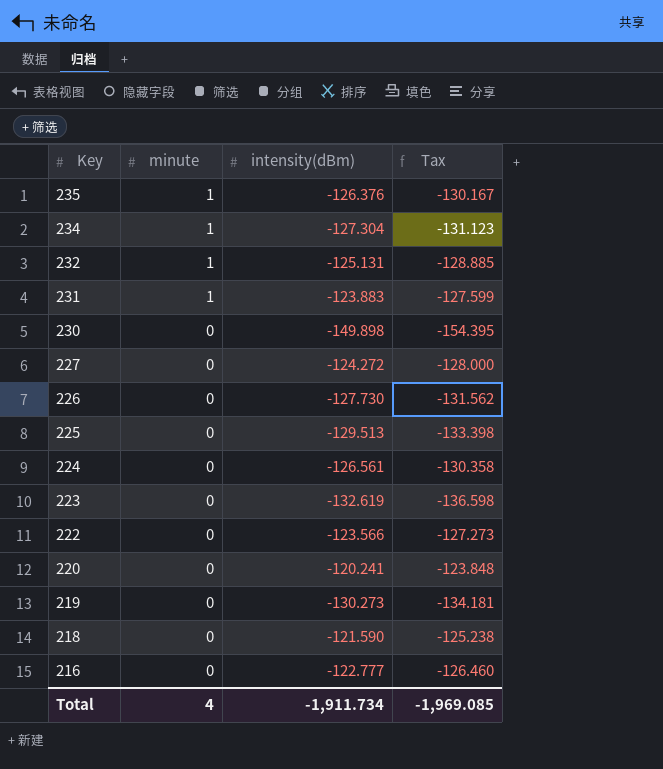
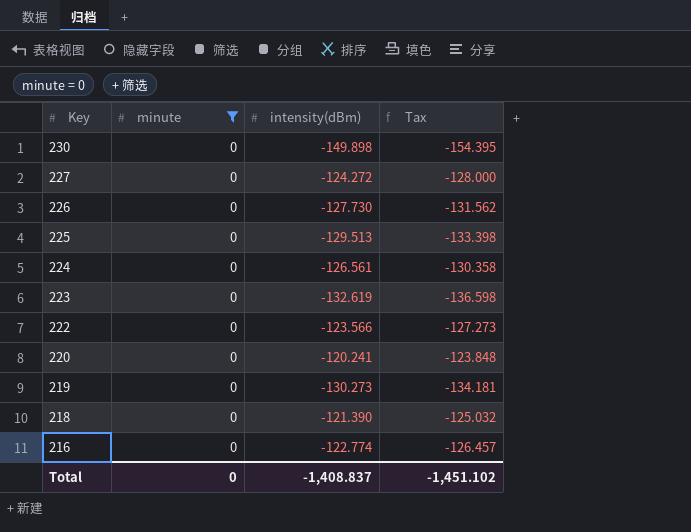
filter: none -> minute = 0
218 | intensity(dBm): -121.590 -> -121.390
218 | Tax: -125.238 -> -125.032
216 | intensity(dBm): -122.777 -> -122.774
216 | Tax: -126.460 -> -126.457
Total | minute: 4 -> 0
Total | intensity(dBm): -1,911.734 -> -1,408.837
Total | Tax: -1,969.085 -> -1,451.102

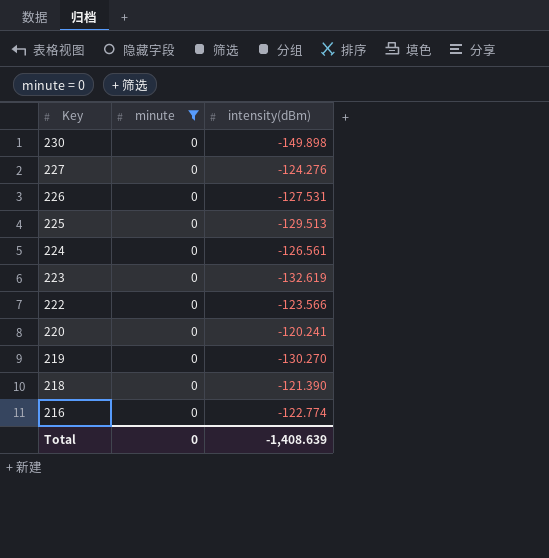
column Tax | formula: [intensity(dBm)] * 1.03 -> none
227 | intensity(dBm): -124.272 -> -124.276
226 | intensity(dBm): -127.730 -> -127.531
219 | intensity(dBm): -130.273 -> -130.270
Total | intensity(dBm): -1,408.837 -> -1,408.639

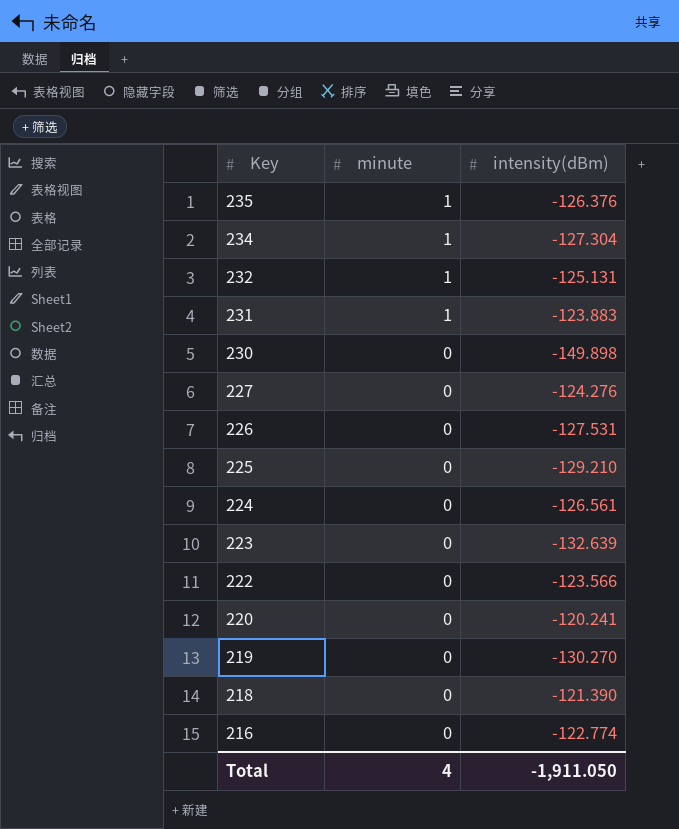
filter: minute = 0 -> none
225 | intensity(dBm): -129.513 -> -129.210
223 | intensity(dBm): -132.619 -> -132.639
Total | minute: 0 -> 4
Total | intensity(dBm): -1,408.639 -> -1,911.050

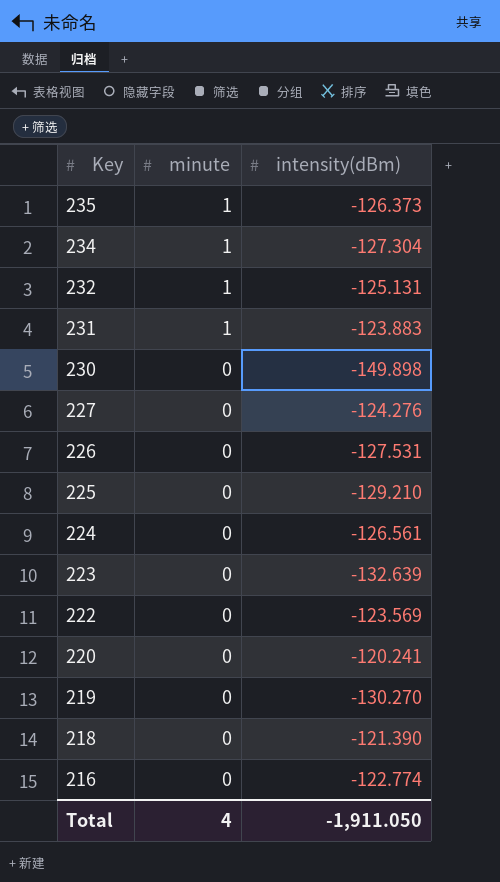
235 | intensity(dBm): -126.376 -> -126.373
222 | intensity(dBm): -123.566 -> -123.569

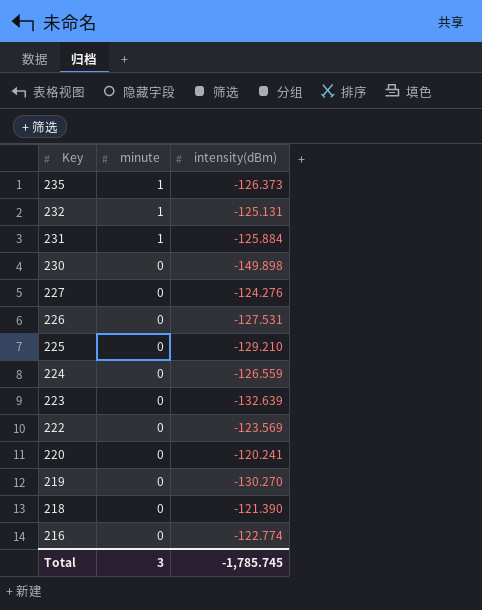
row 234: 1 | -127.304 -> none
231 | intensity(dBm): -123.883 -> -125.884
224 | intensity(dBm): -126.561 -> -126.559
Total | minute: 4 -> 3
Total | intensity(dBm): -1,911.050 -> -1,785.745

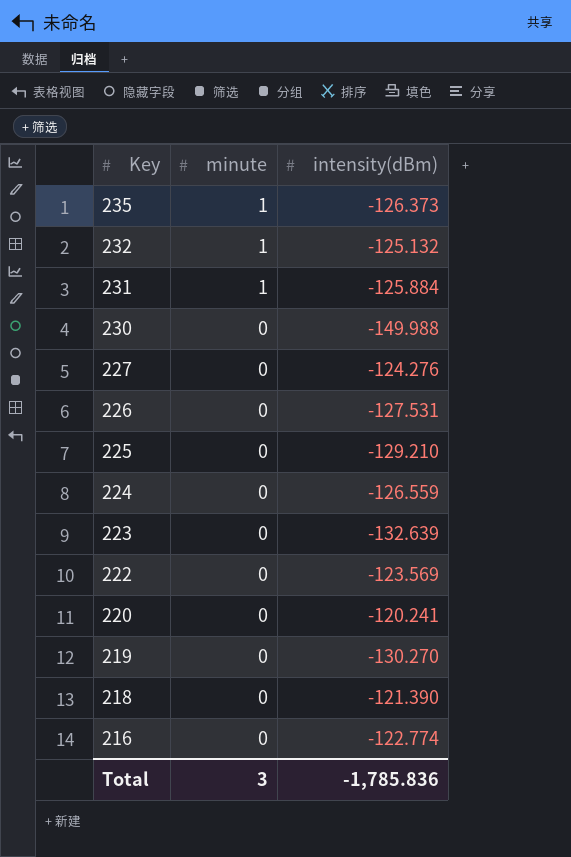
232 | intensity(dBm): -125.131 -> -125.132
230 | intensity(dBm): -149.898 -> -149.988
Total | intensity(dBm): -1,785.745 -> -1,785.836

